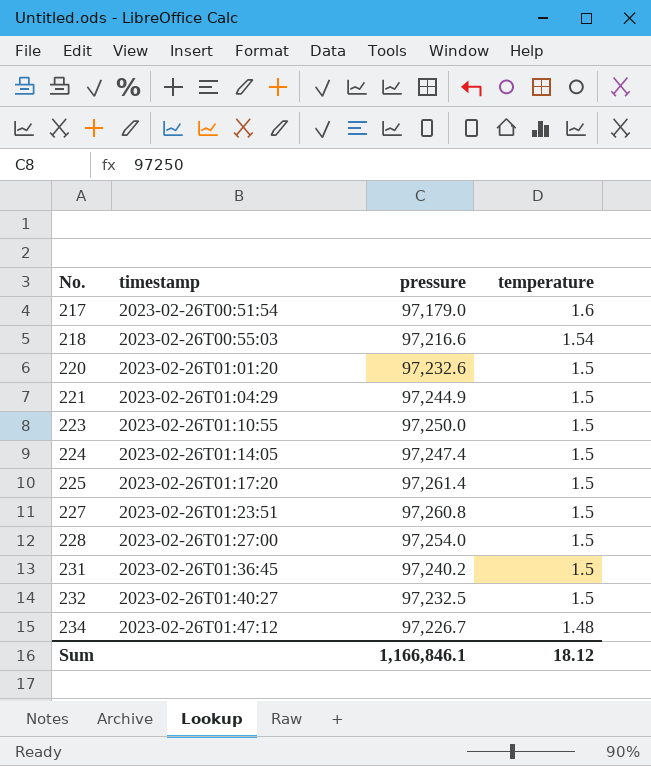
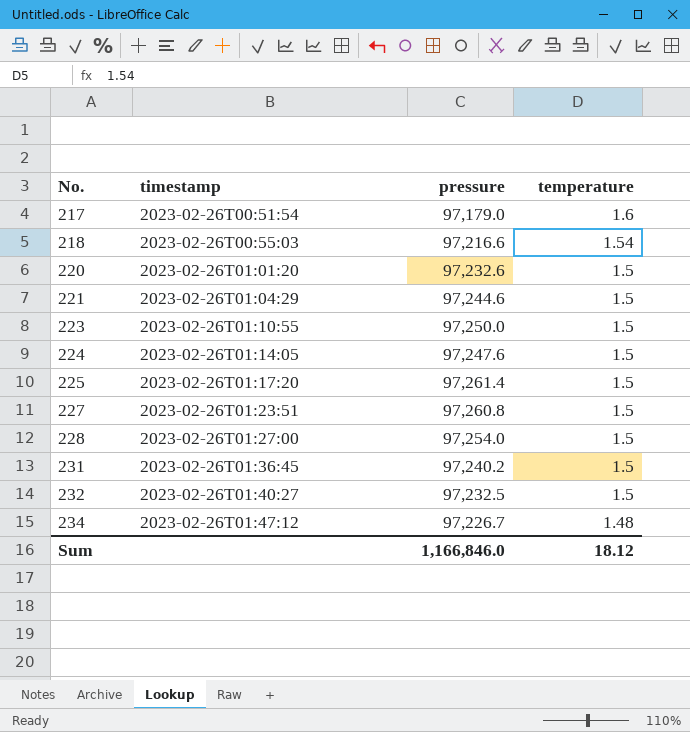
221 | pressure: 97,244.9 -> 97,244.6
224 | pressure: 97,247.4 -> 97,247.6
Sum | pressure: 1,166,846.1 -> 1,166,846.0

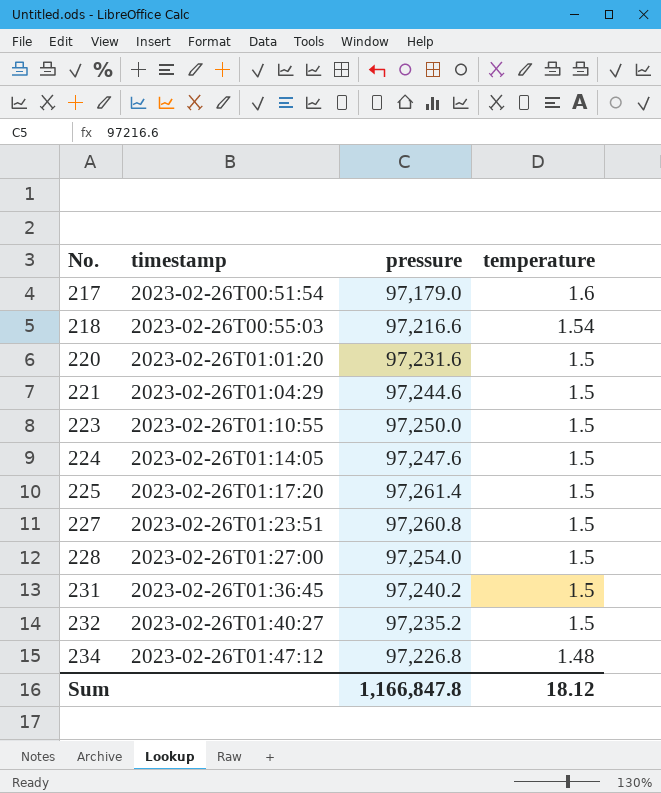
220 | pressure: 97,232.6 -> 97,231.6
232 | pressure: 97,232.5 -> 97,235.2
234 | pressure: 97,226.7 -> 97,226.8
Sum | pressure: 1,166,846.0 -> 1,166,847.8

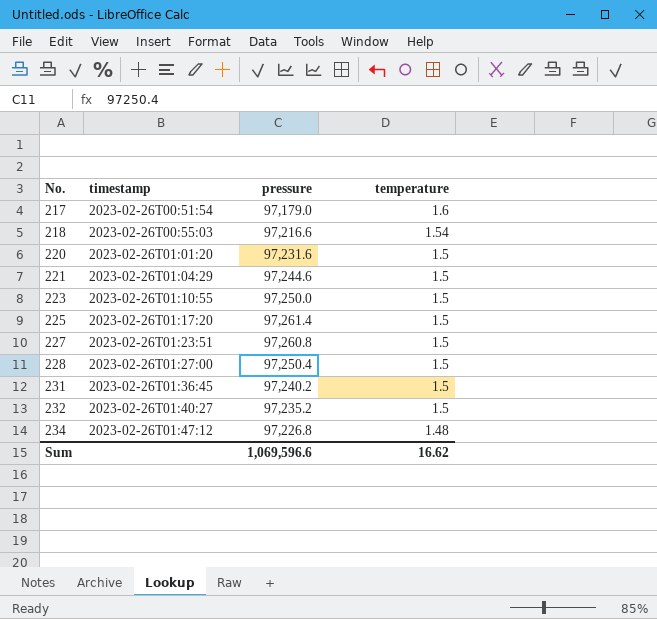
row 224: 2023-02-26T01:14:05 | 97,247.6 | 1.5 -> none
228 | pressure: 97,254.0 -> 97,250.4
Sum | pressure: 1,166,847.8 -> 1,069,596.6
Sum | temperature: 18.12 -> 16.62

